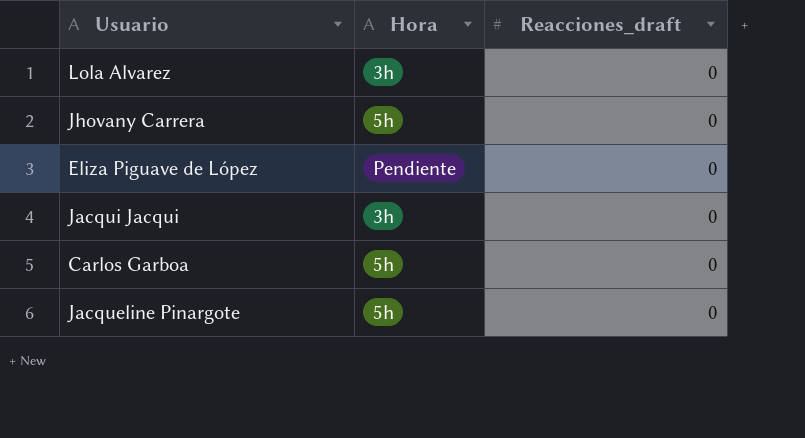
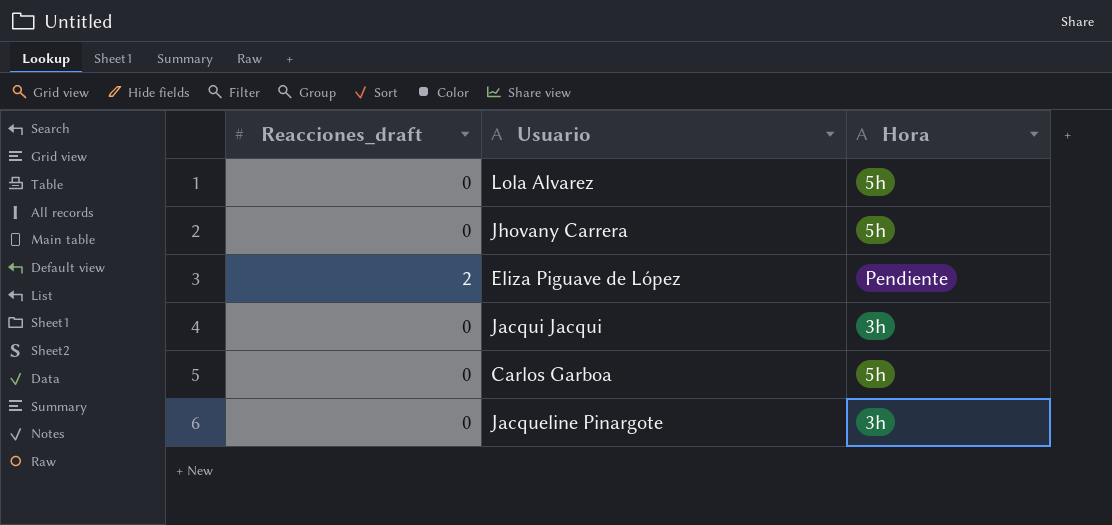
column Reacciones_draft | position: 3 -> 1
Lola Alvarez | Hora: 3h -> 5h
Eliza Piguave de López | Reacciones_draft: 0 -> 2
Jacqueline Pinargote | Hora: 5h -> 3h

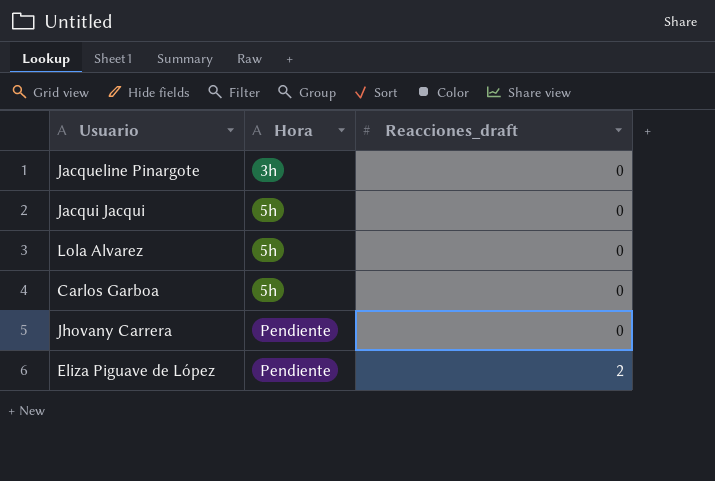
row order: none -> Hora ascending
column Reacciones_draft | position: 1 -> 3
Jacqui Jacqui | Hora: 3h -> 5h
Jhovany Carrera | Hora: 5h -> Pendiente

